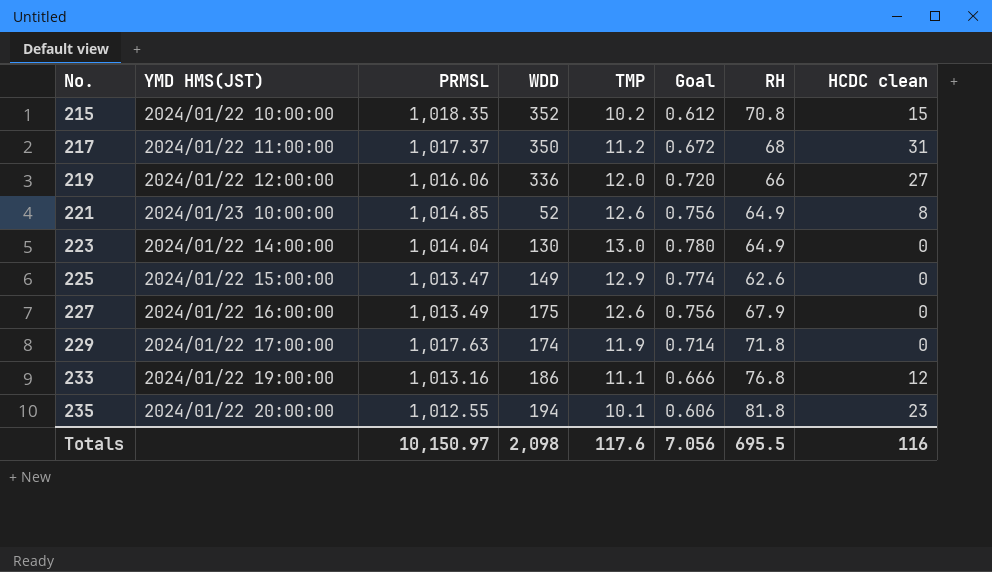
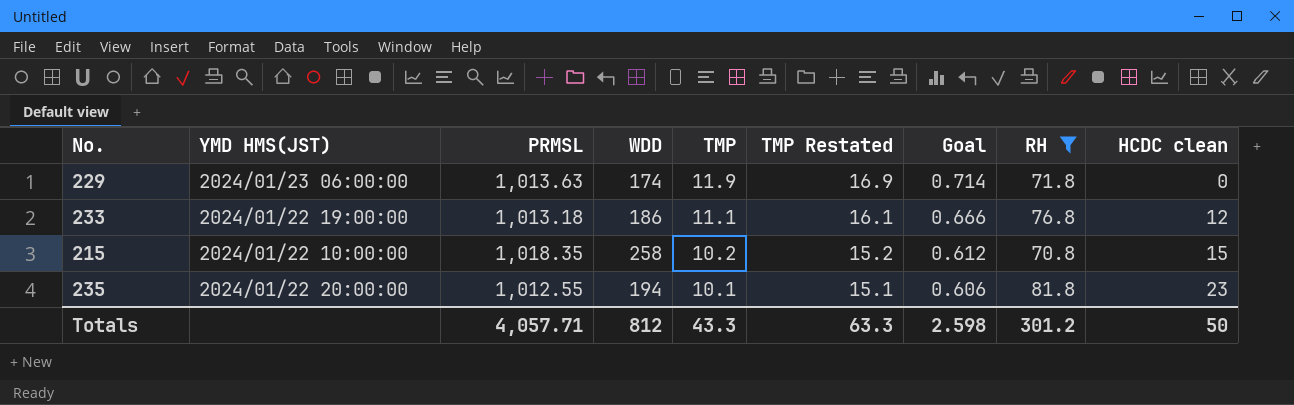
filter: none -> RH >= 70.8
row order: No. ascending -> TMP descending
column TMP Restated | formula: none -> [TMP] + 5
229 | YMD HMS(JST): 2024/01/22 17:00:00 -> 2024/01/23 06:00:00
229 | PRMSL: 1,017.63 -> 1,013.63
233 | PRMSL: 1,013.16 -> 1,013.18
215 | WDD: 352 -> 258
Totals | PRMSL: 10,150.97 -> 4,057.71
Totals | WDD: 2,098 -> 812
Totals | TMP: 117.6 -> 43.3
Totals | Goal: 7.056 -> 2.598
Totals | RH: 695.5 -> 301.2
Totals | HCDC clean: 116 -> 50

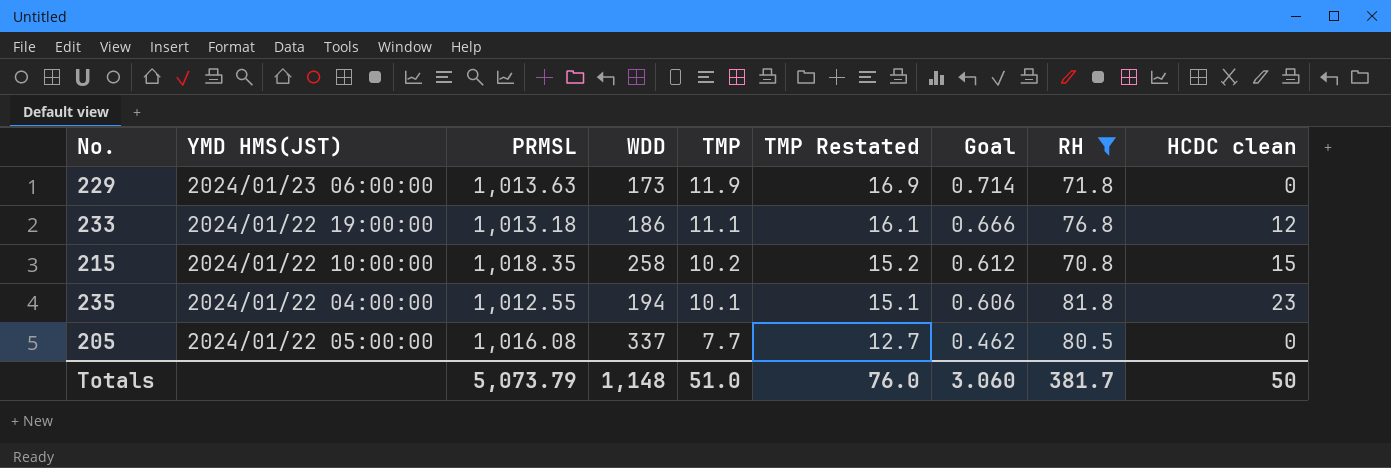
229 | WDD: 174 -> 173
235 | YMD HMS(JST): 2024/01/22 20:00:00 -> 2024/01/22 04:00:00
row 205: none -> 2024/01/22 05:00:00 | 1,016.08 | 337 | 7.7 | 12.7 | 0.462 | 80.5 | 0
Totals | PRMSL: 4,057.71 -> 5,073.79
Totals | WDD: 812 -> 1,148
Totals | TMP: 43.3 -> 51.0
Totals | TMP Restated: 63.3 -> 76.0
Totals | Goal: 2.598 -> 3.060
Totals | RH: 301.2 -> 381.7

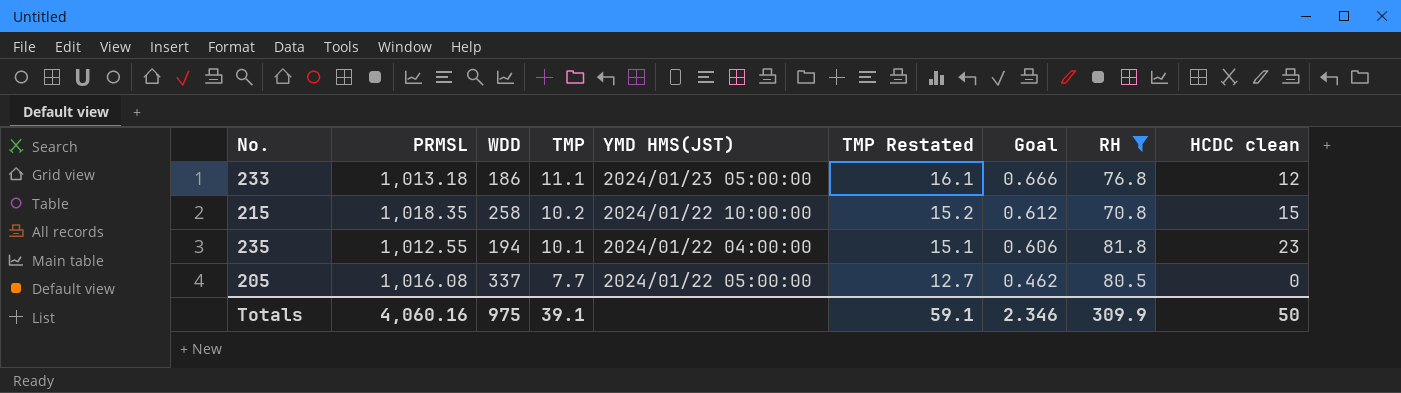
column YMD HMS(JST) | position: 2 -> 5
row 229: 2024/01/23 06:00:00 | 1,013.63 | 173 | 11.9 | 16.9 | 0.714 | 71.8 | 0 -> none
233 | YMD HMS(JST): 2024/01/22 19:00:00 -> 2024/01/23 05:00:00
Totals | PRMSL: 5,073.79 -> 4,060.16
Totals | WDD: 1,148 -> 975
Totals | TMP: 51.0 -> 39.1
Totals | TMP Restated: 76.0 -> 59.1
Totals | Goal: 3.060 -> 2.346
Totals | RH: 381.7 -> 309.9

